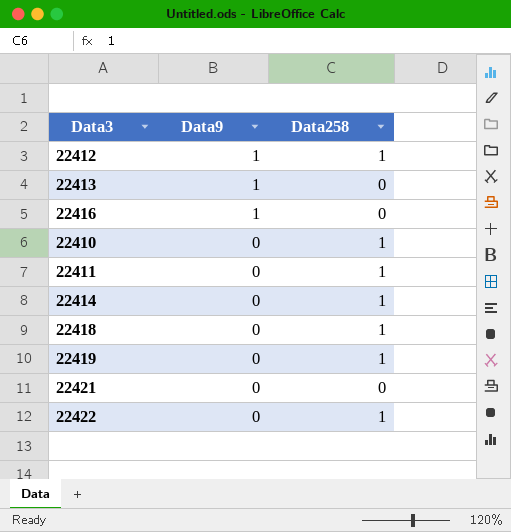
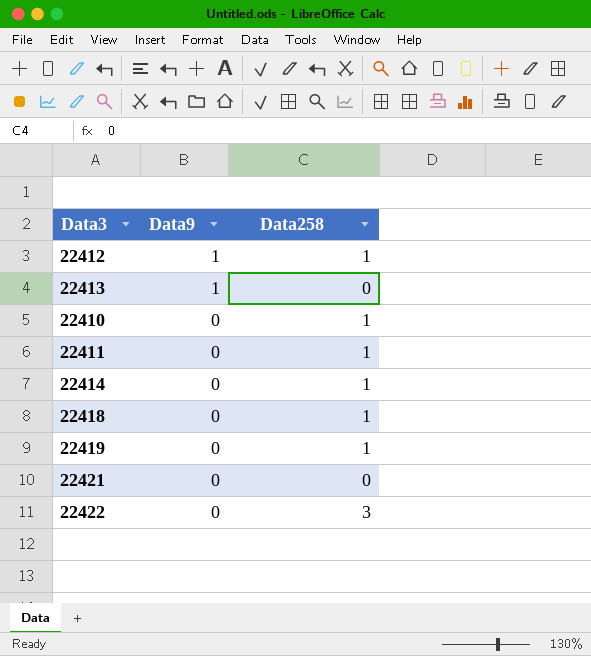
row 22416: 1 | 0 -> none
22422 | Data258: 1 -> 3

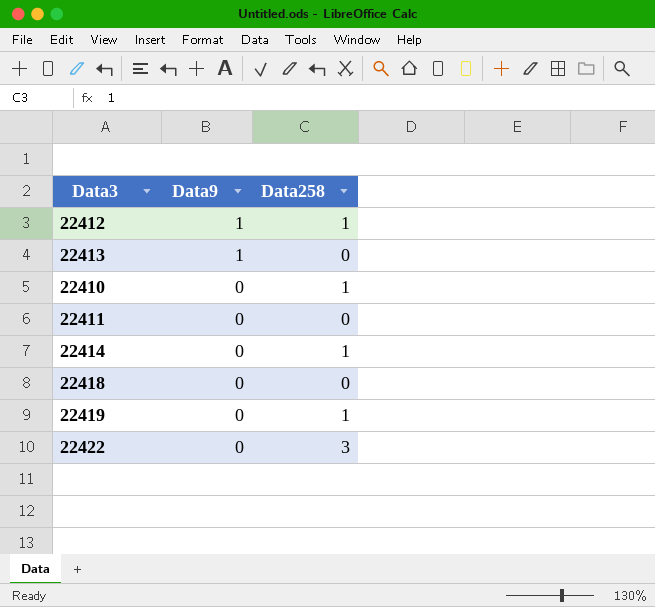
row 22421: 0 | 0 -> none
22411 | Data258: 1 -> 0
22418 | Data258: 1 -> 0

